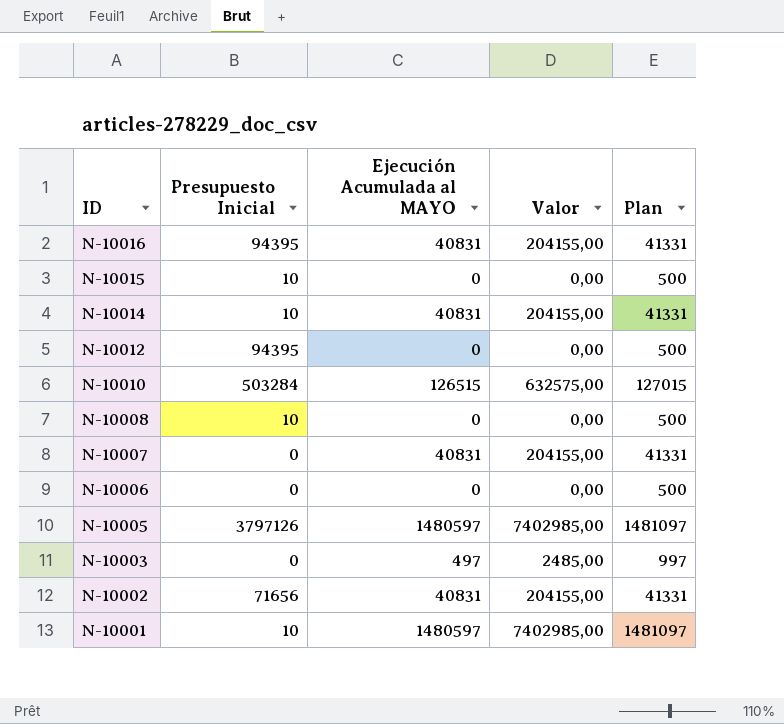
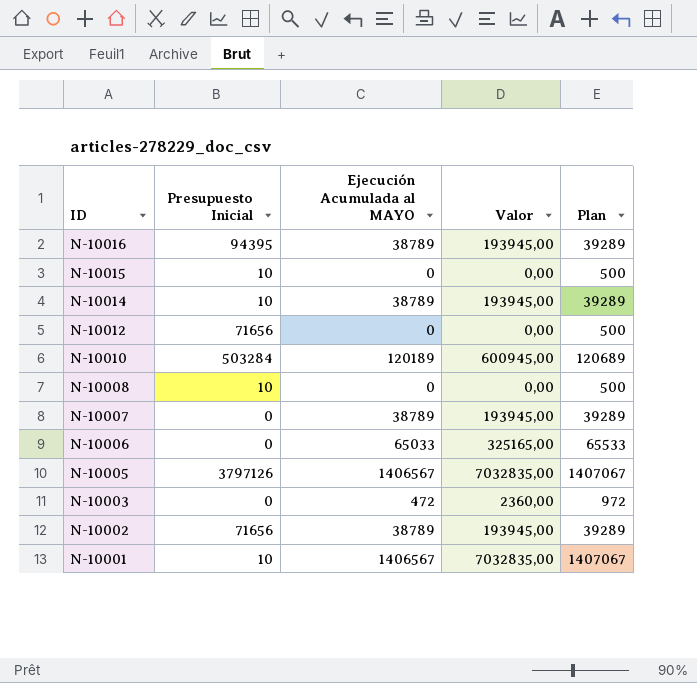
N-10016 | Ejecución Acumulada al MAYO: 40831 -> 38789
N-10016 | Valor: 204155,00 -> 193945,00
N-10016 | Plan: 41331 -> 39289
N-10014 | Ejecución Acumulada al MAYO: 40831 -> 38789
N-10014 | Valor: 204155,00 -> 193945,00
N-10014 | Plan: 41331 -> 39289
N-10012 | Presupuesto Inicial: 94395 -> 71656
N-10010 | Ejecución Acumulada al MAYO: 126515 -> 120189
N-10010 | Valor: 632575,00 -> 600945,00
N-10010 | Plan: 127015 -> 120689
N-10007 | Ejecución Acumulada al MAYO: 40831 -> 38789
N-10007 | Valor: 204155,00 -> 193945,00
N-10007 | Plan: 41331 -> 39289
N-10006 | Ejecución Acumulada al MAYO: 0 -> 65033
N-10006 | Valor: 0,00 -> 325165,00
N-10006 | Plan: 500 -> 65533
N-10005 | Ejecución Acumulada al MAYO: 1480597 -> 1406567
N-10005 | Valor: 7402985,00 -> 7032835,00
N-10005 | Plan: 1481097 -> 1407067
N-10003 | Ejecución Acumulada al MAYO: 497 -> 472
N-10003 | Valor: 2485,00 -> 2360,00
N-10003 | Plan: 997 -> 972
N-10002 | Ejecución Acumulada al MAYO: 40831 -> 38789
N-10002 | Valor: 204155,00 -> 193945,00
N-10002 | Plan: 41331 -> 39289
N-10001 | Ejecución Acumulada al MAYO: 1480597 -> 1406567
N-10001 | Valor: 7402985,00 -> 7032835,00
N-10001 | Plan: 1481097 -> 1407067

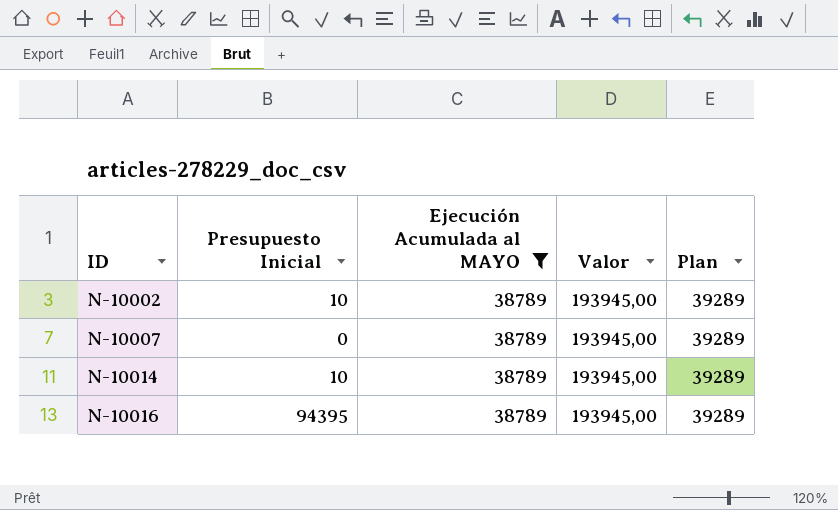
filter: none -> Ejecución Acumulada al MAYO = 38789
row order: ID descending -> ID ascending
N-10002 | Presupuesto Inicial: 71656 -> 10

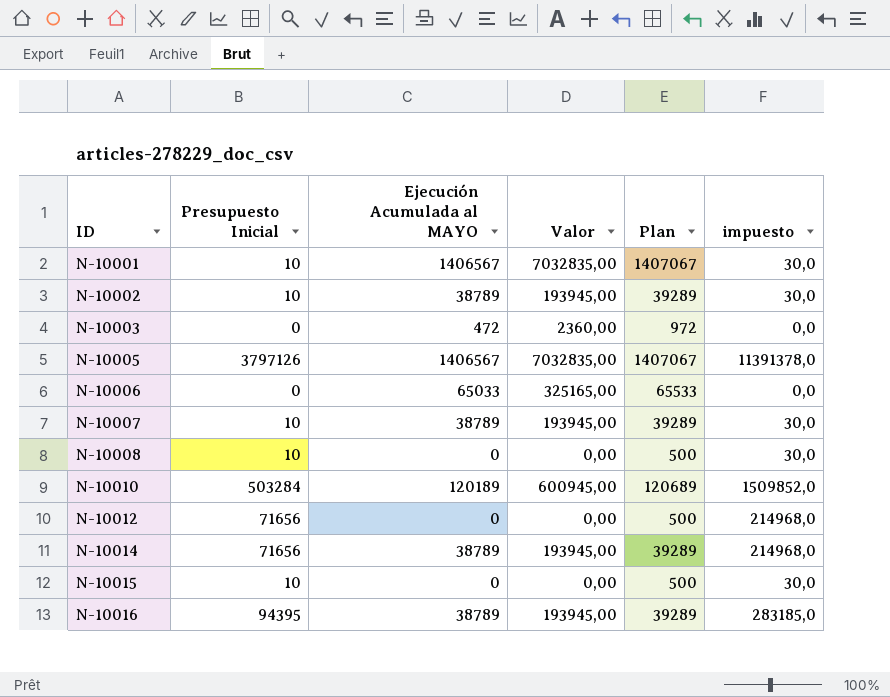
filter: Ejecución Acumulada al MAYO = 38789 -> none
column impuesto | formula: none -> [Presupuesto Inicial] * 3
N-10007 | Presupuesto Inicial: 0 -> 10
N-10014 | Presupuesto Inicial: 10 -> 71656

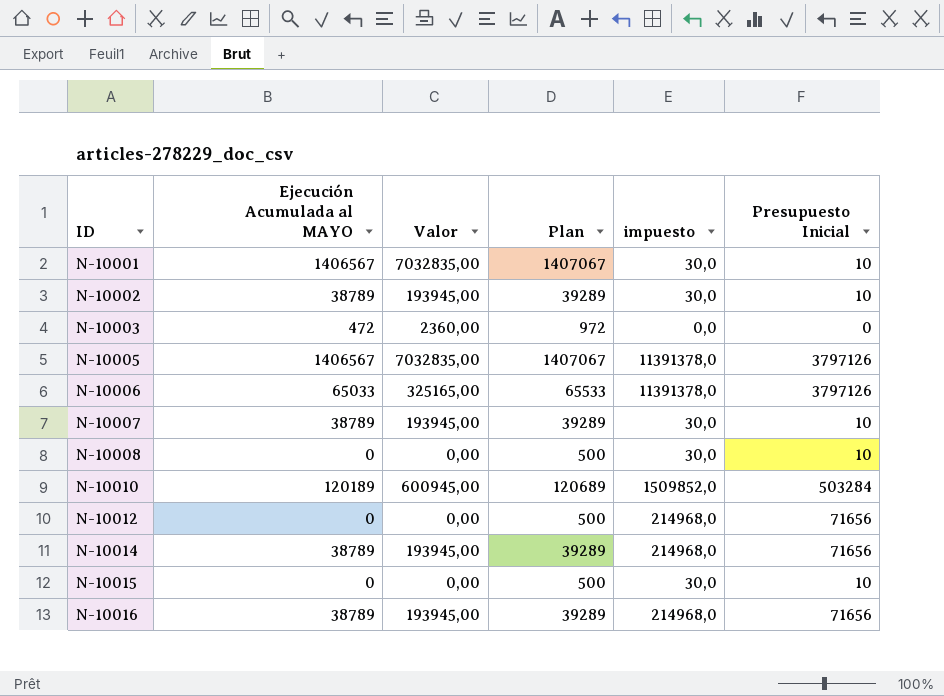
column Presupuesto Inicial | position: 2 -> 6
N-10006 | impuesto: 0,0 -> 11391378,0
N-10006 | Presupuesto Inicial: 0 -> 3797126
N-10016 | impuesto: 283185,0 -> 214968,0
N-10016 | Presupuesto Inicial: 94395 -> 71656

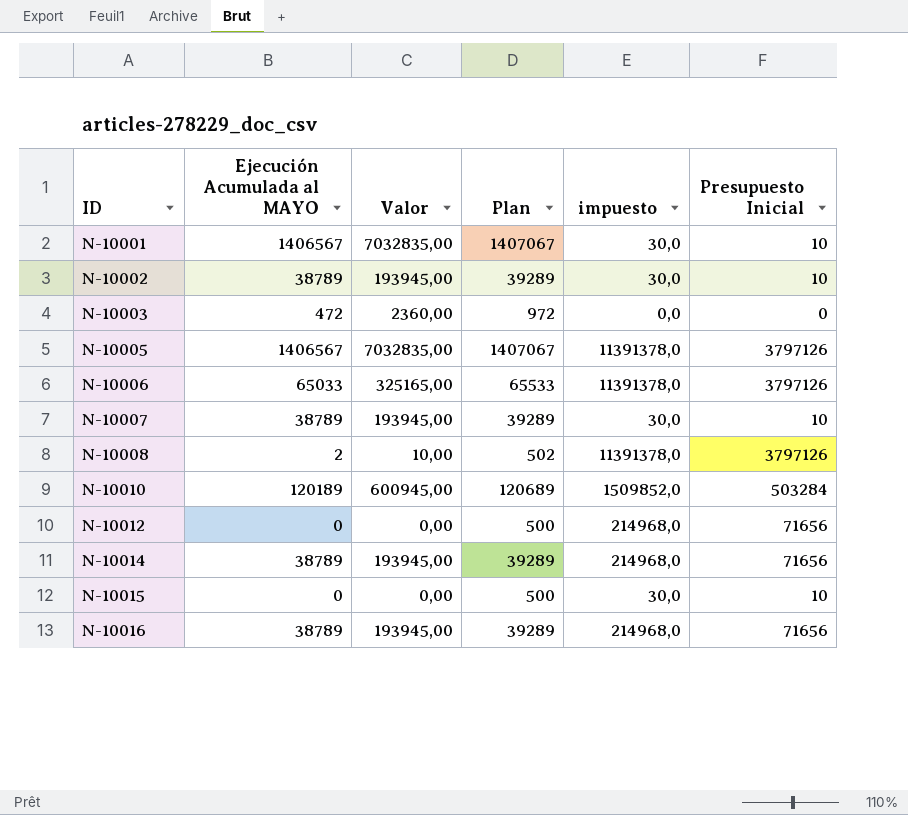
N-10008 | Ejecución Acumulada al MAYO: 0 -> 2
N-10008 | Valor: 0,00 -> 10,00
N-10008 | Plan: 500 -> 502
N-10008 | impuesto: 30,0 -> 11391378,0
N-10008 | Presupuesto Inicial: 10 -> 3797126

